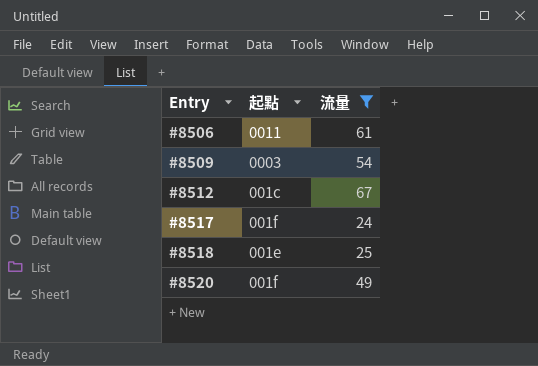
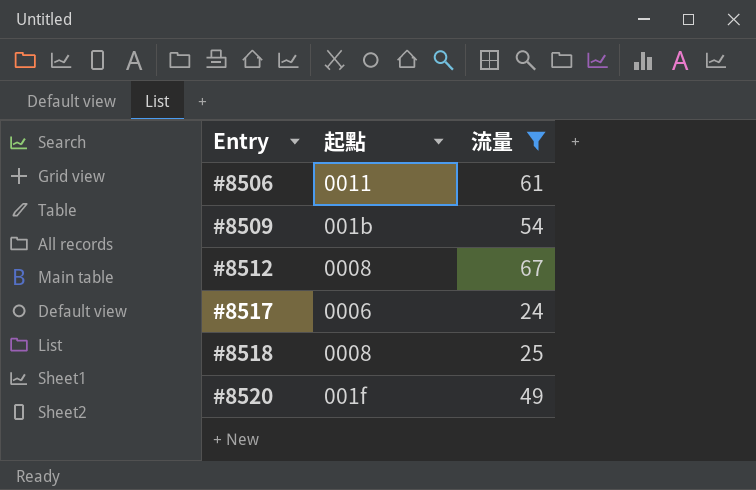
#8509 | 起點: 0003 -> 001b
#8512 | 起點: 001c -> 0008
#8517 | 起點: 001f -> 0006
#8518 | 起點: 001e -> 0008

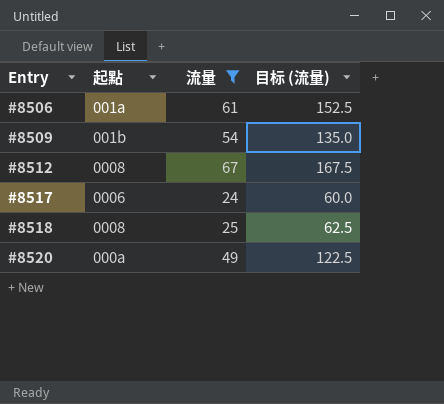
column 目标 (流量) | formula: none -> [流量] * 2.5
#8506 | 起點: 0011 -> 001a
#8520 | 起點: 001f -> 000a

